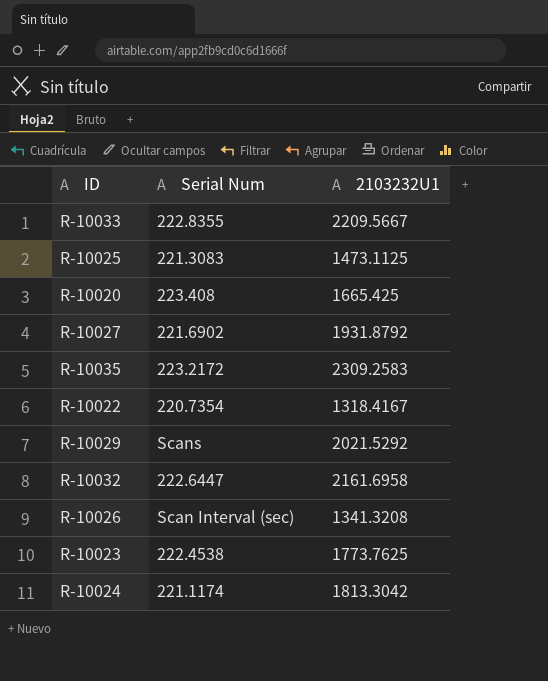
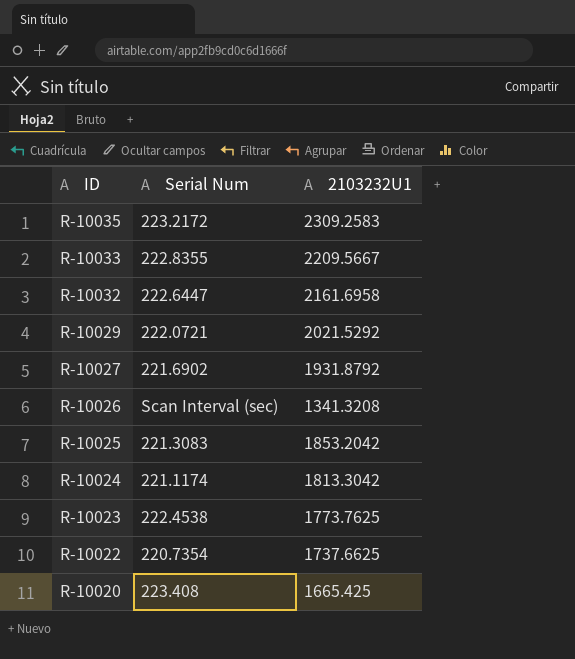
row order: none -> ID descending
R-10029 | Serial Num: Scans -> 222.0721
R-10025 | 2103232U1: 1473.1125 -> 1853.2042
R-10022 | 2103232U1: 1318.4167 -> 1737.6625

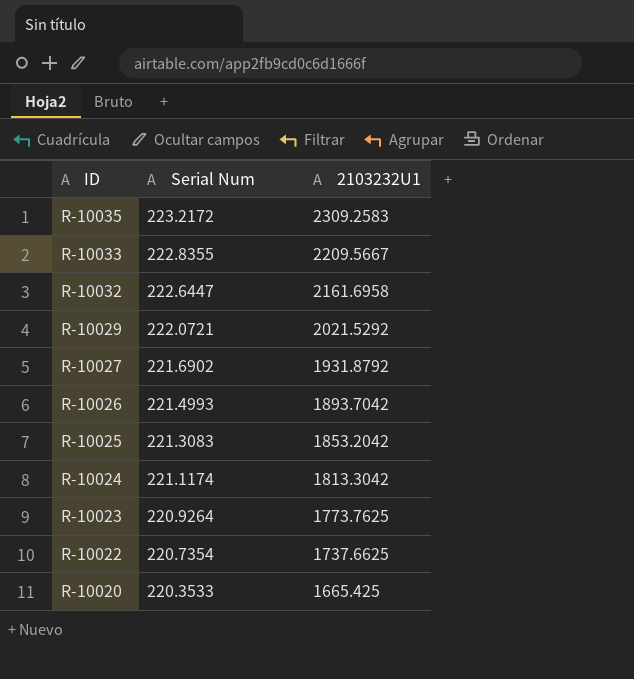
R-10026 | Serial Num: Scan Interval (sec) -> 221.4993
R-10026 | 2103232U1: 1341.3208 -> 1893.7042
R-10023 | Serial Num: 222.4538 -> 220.9264
R-10020 | Serial Num: 223.408 -> 220.3533

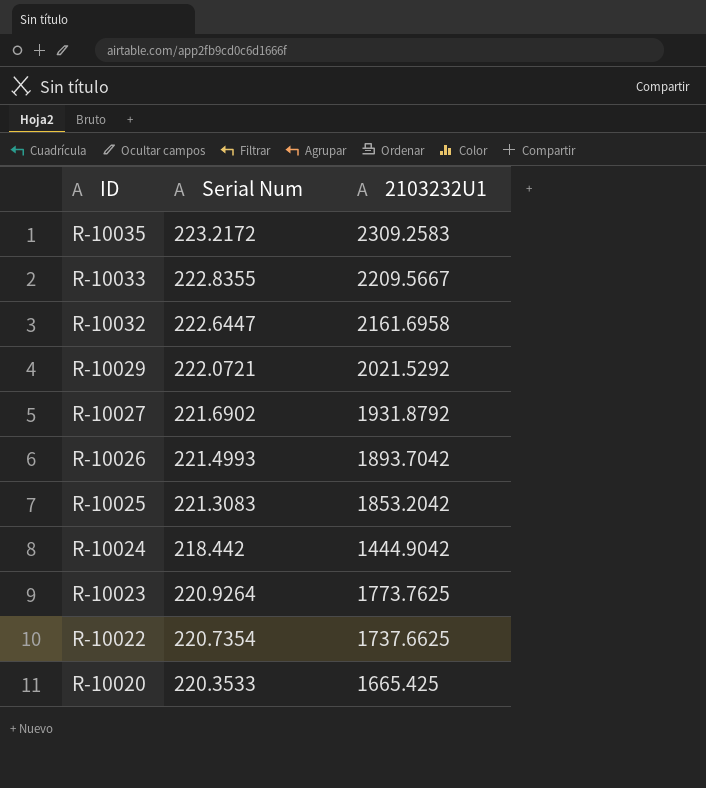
R-10024 | Serial Num: 221.1174 -> 218.442
R-10024 | 2103232U1: 1813.3042 -> 1444.9042

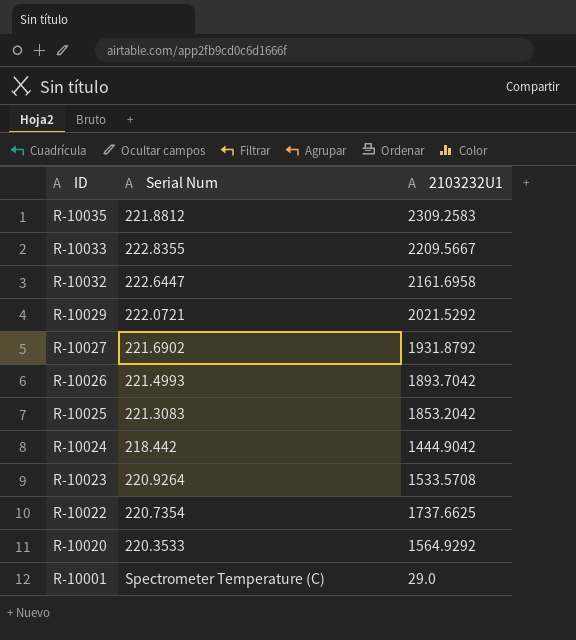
R-10035 | Serial Num: 223.2172 -> 221.8812
R-10023 | 2103232U1: 1773.7625 -> 1533.5708
R-10020 | 2103232U1: 1665.425 -> 1564.9292
row R-10001: none -> Spectrometer Temperature (C) | 29.0

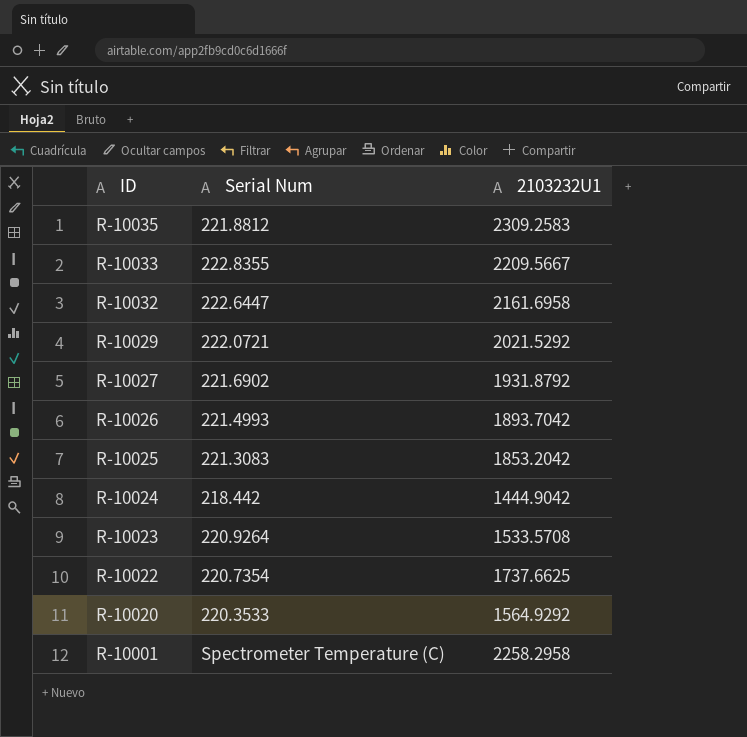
R-10001 | 2103232U1: 29.0 -> 2258.2958

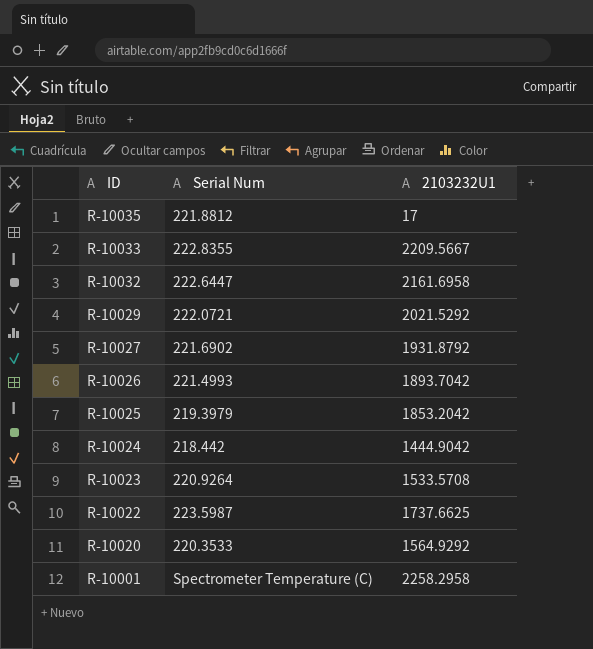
R-10035 | 2103232U1: 2309.2583 -> 17
R-10025 | Serial Num: 221.3083 -> 219.3979
R-10022 | Serial Num: 220.7354 -> 223.5987

